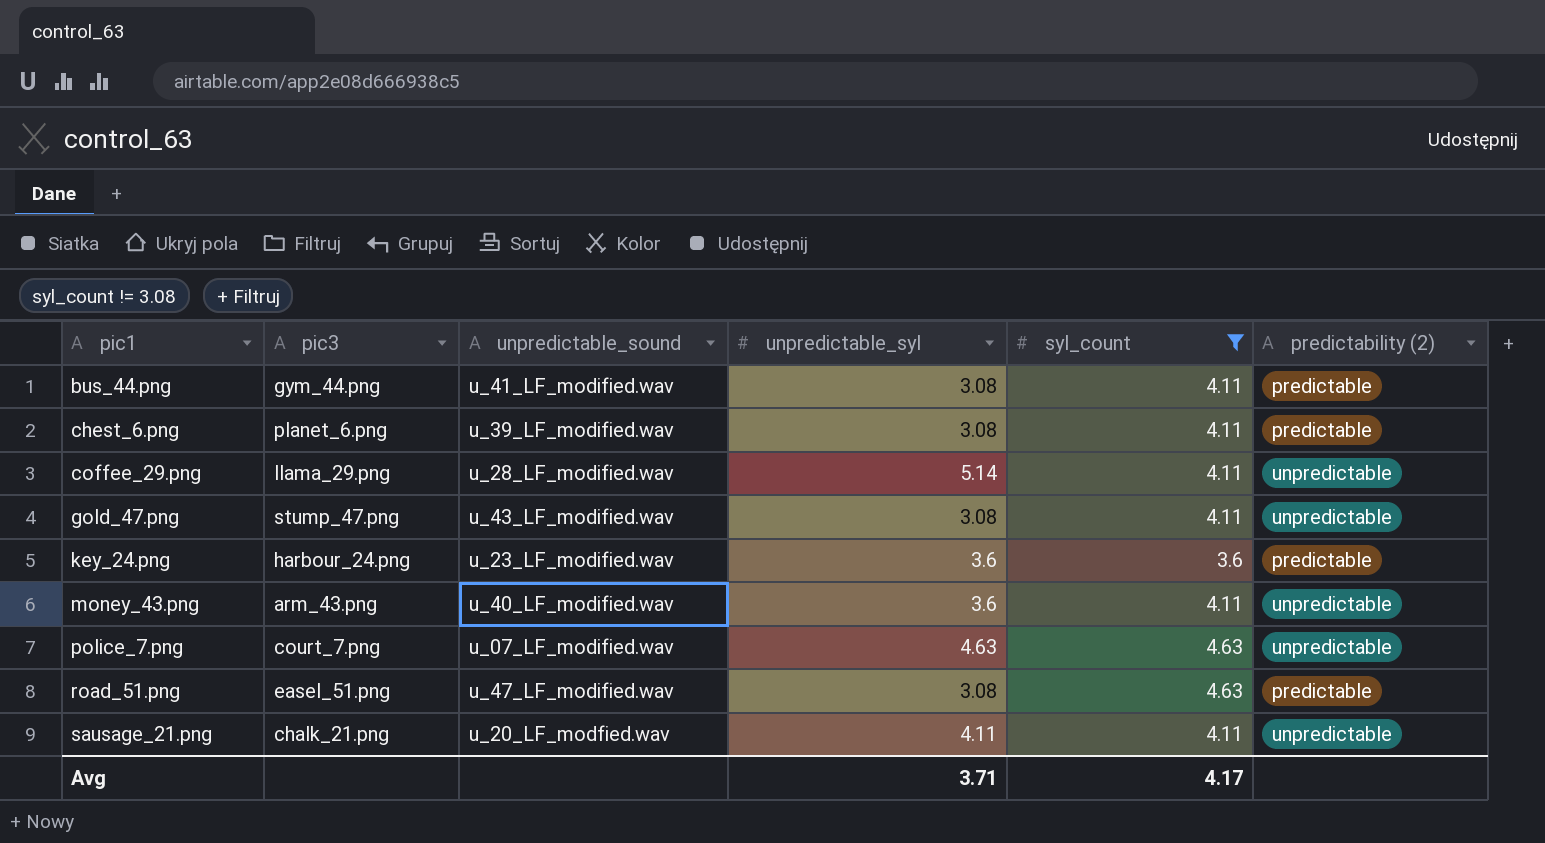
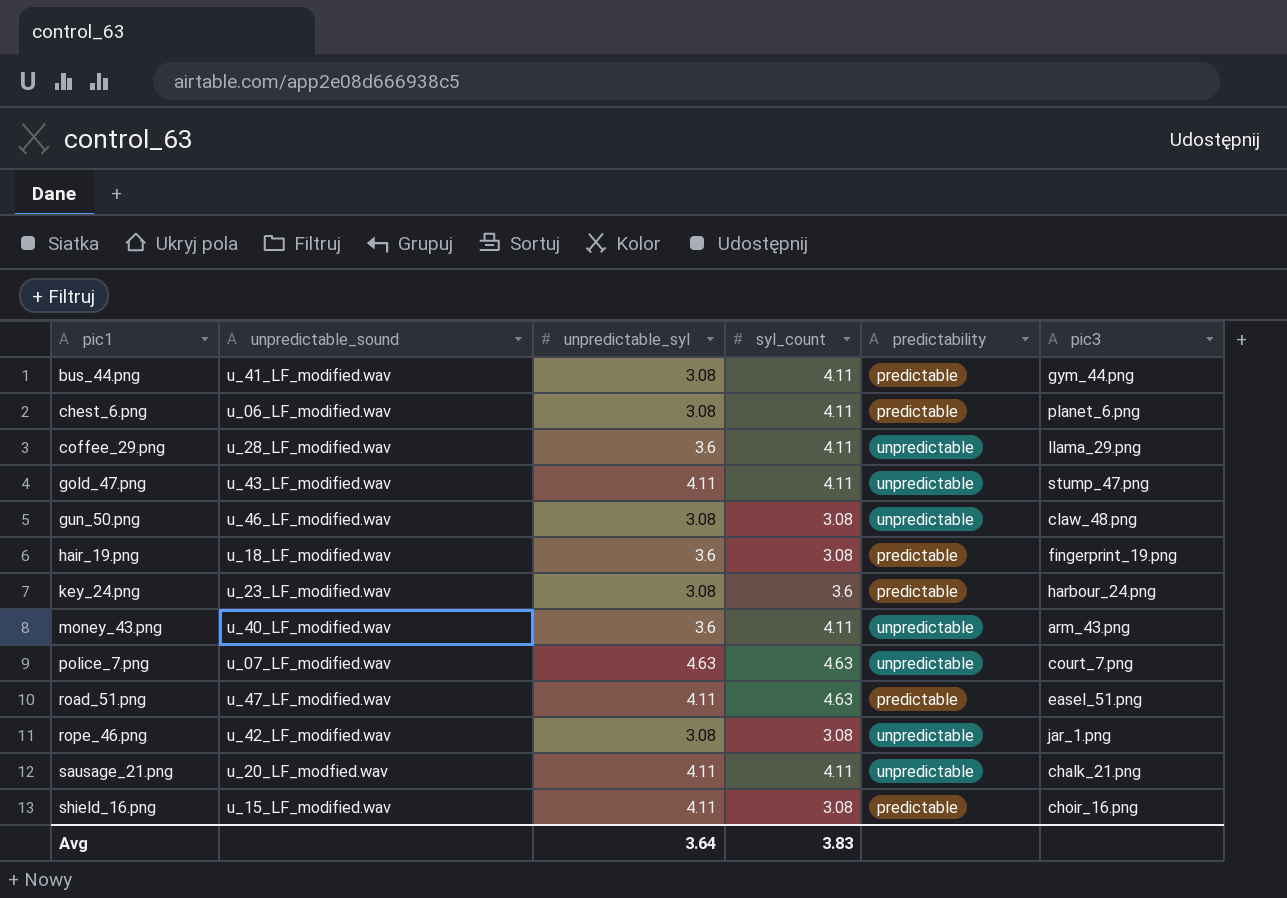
filter: syl_count != 3.08 -> none
column name: predictability (2) -> predictability
column pic3 | position: 2 -> 6
chest_6.png | unpredictable_sound: u_39_LF_modified.wav -> u_06_LF_modified.wav
coffee_29.png | unpredictable_syl: 5.14 -> 3.6
gold_47.png | unpredictable_syl: 3.08 -> 4.11
key_24.png | unpredictable_syl: 3.6 -> 3.08
road_51.png | unpredictable_syl: 3.08 -> 4.11
Avg | unpredictable_syl: 3.71 -> 3.64
Avg | syl_count: 4.17 -> 3.83

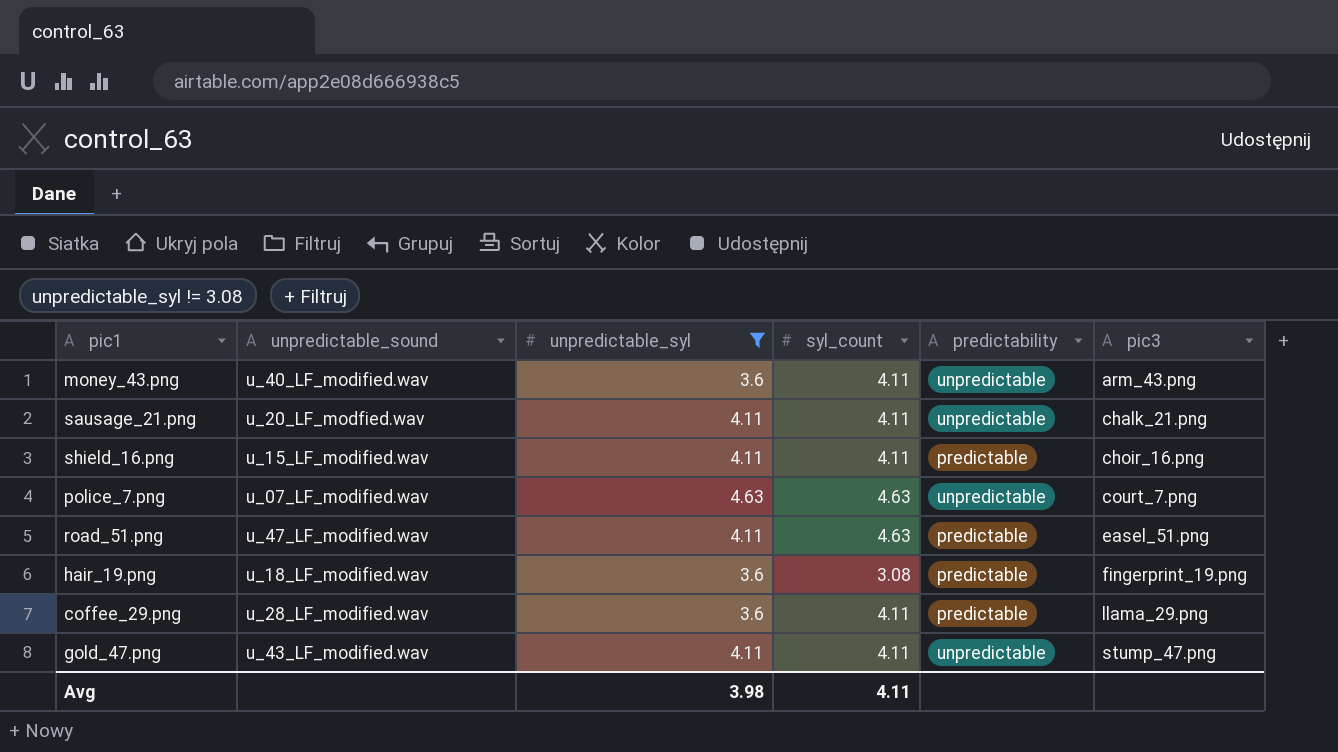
filter: none -> unpredictable_syl != 3.08
row order: pic1 ascending -> pic3 ascending
shield_16.png | syl_count: 3.08 -> 4.11
coffee_29.png | predictability: unpredictable -> predictable
Avg | unpredictable_syl: 3.64 -> 3.98
Avg | syl_count: 3.83 -> 4.11

